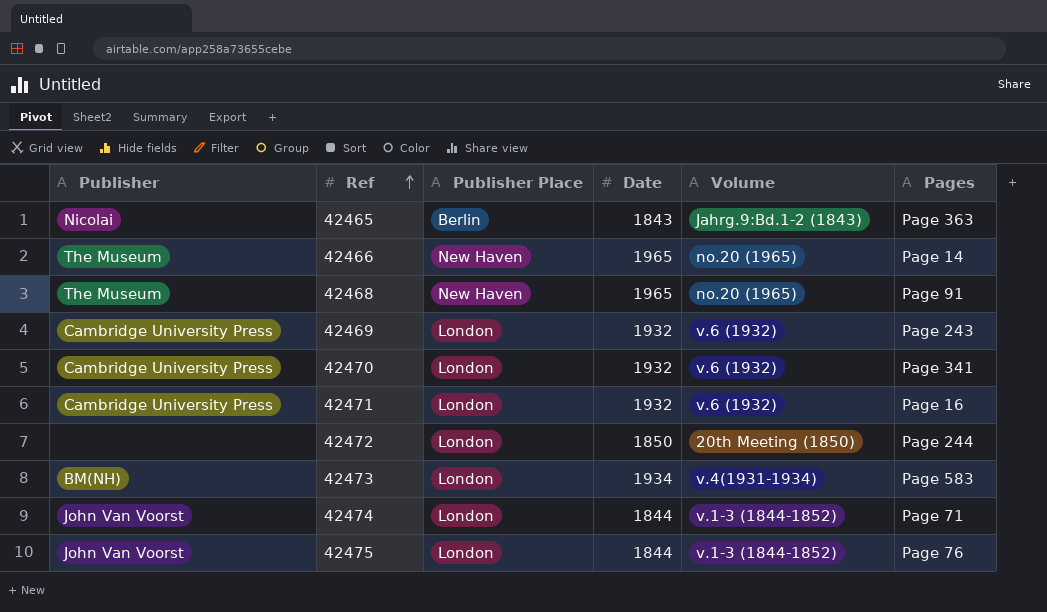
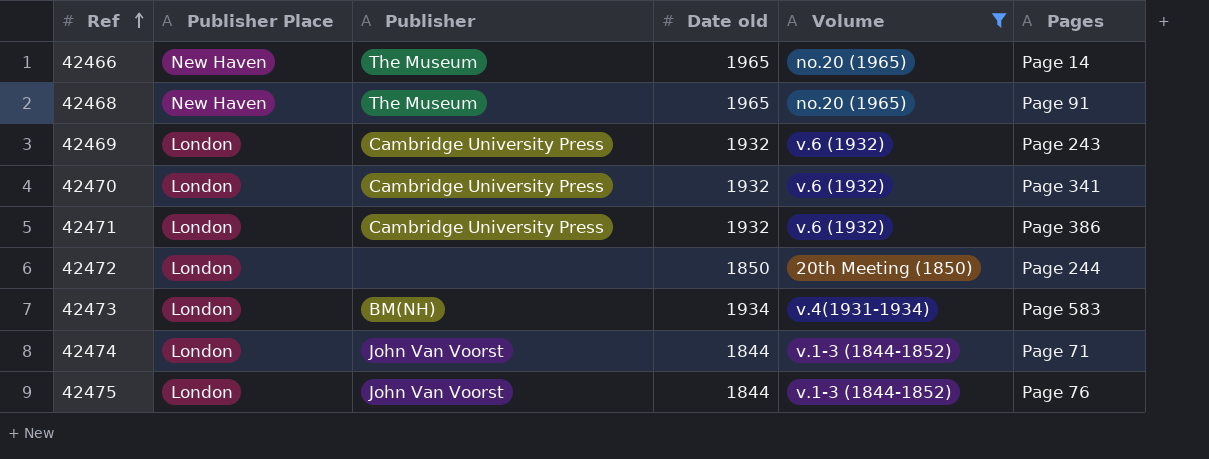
filter: none -> Volume != Jahrg.9:Bd.1-2 (1843)
column Publisher | position: 1 -> 3
column name: Date -> Date old
42471 | Pages: Page 16 -> Page 386

